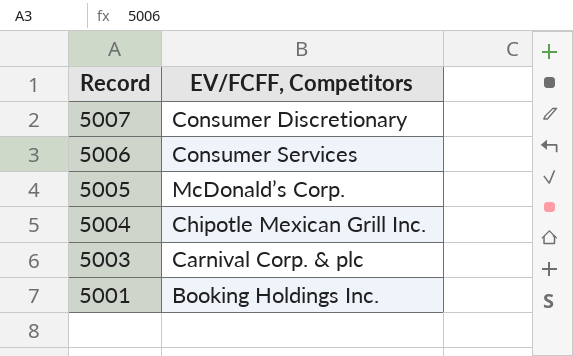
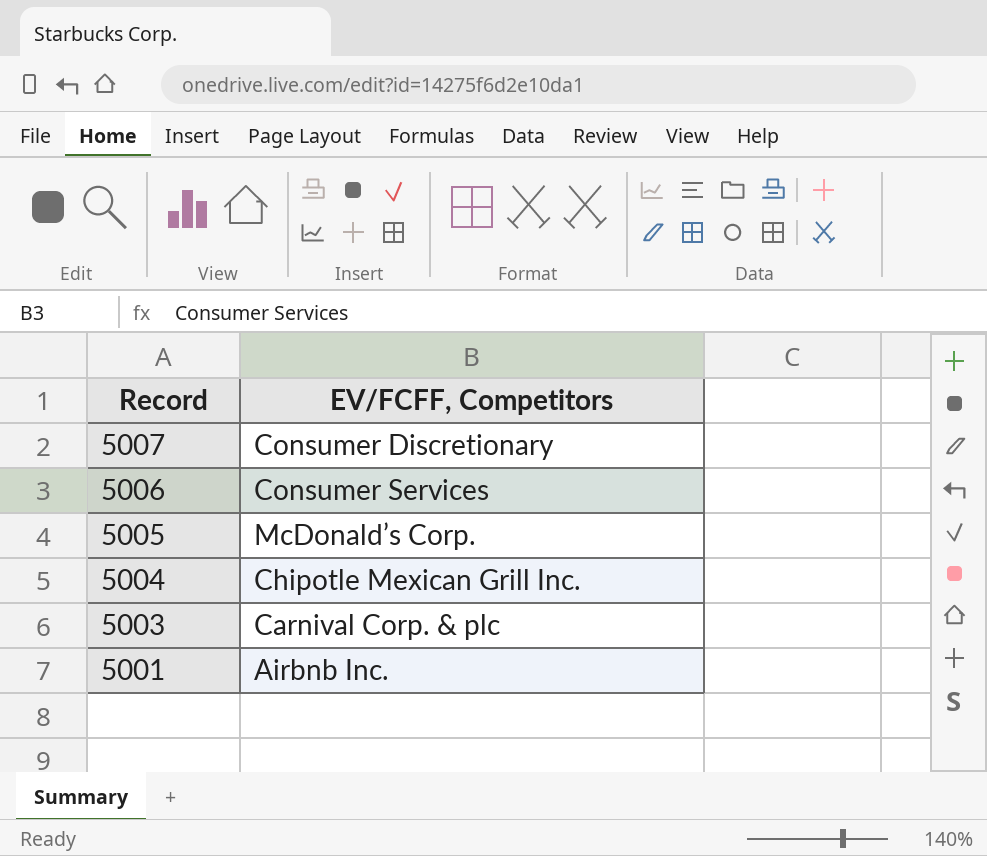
5001 | EV/FCFF, Competitors: Booking Holdings Inc. -> Airbnb Inc.

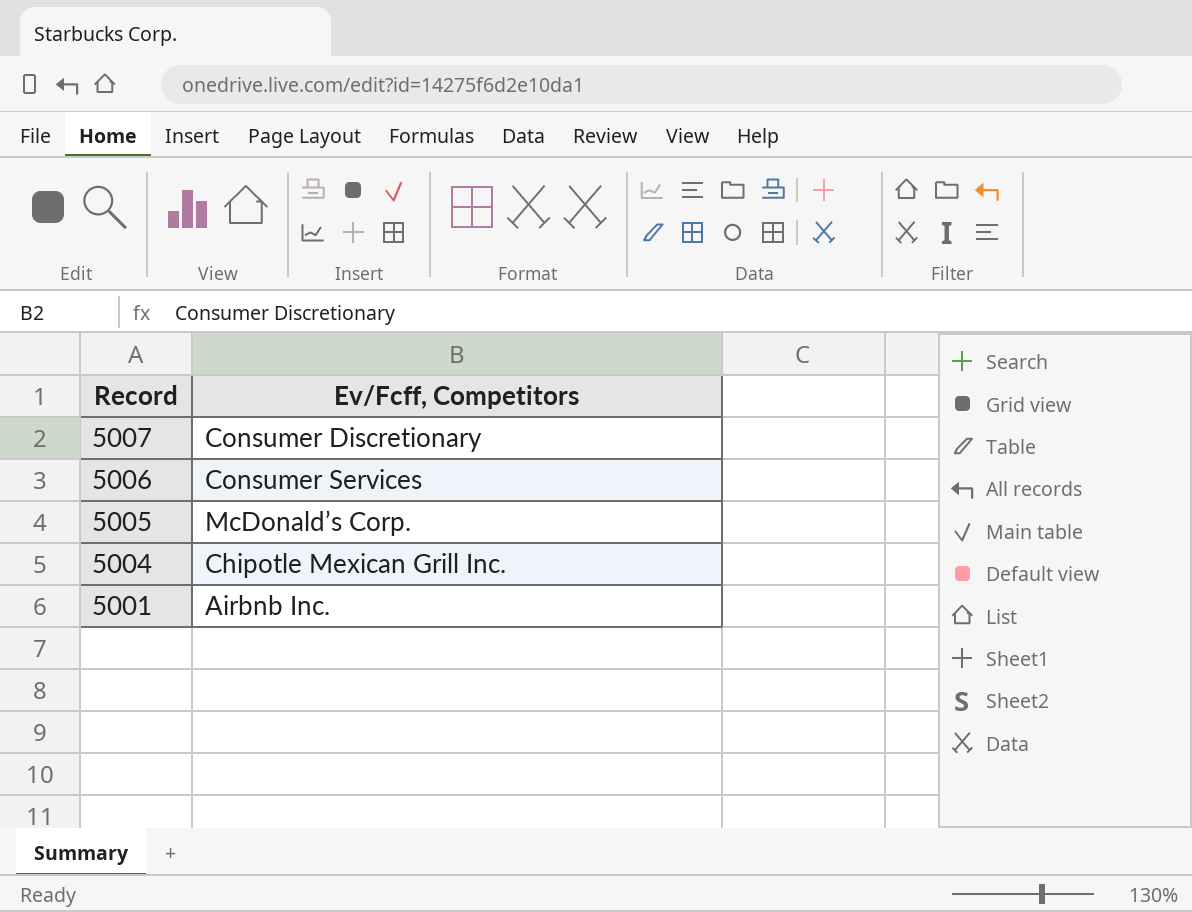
column name: EV/FCFF, Competitors -> Ev/Fcff, Competitors
row 5003: Carnival Corp. & plc -> none

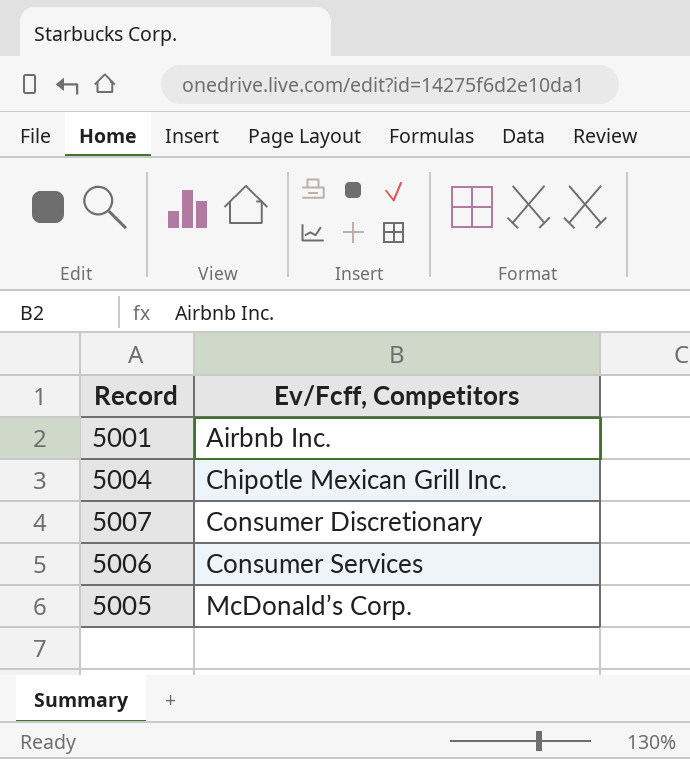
row order: Record descending -> Ev/Fcff, Competitors ascending

